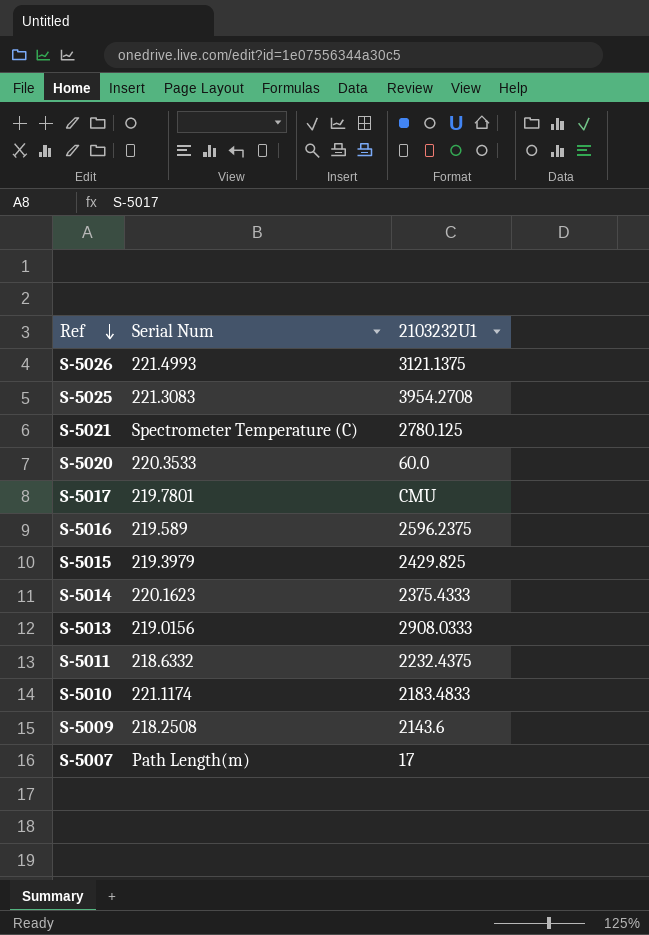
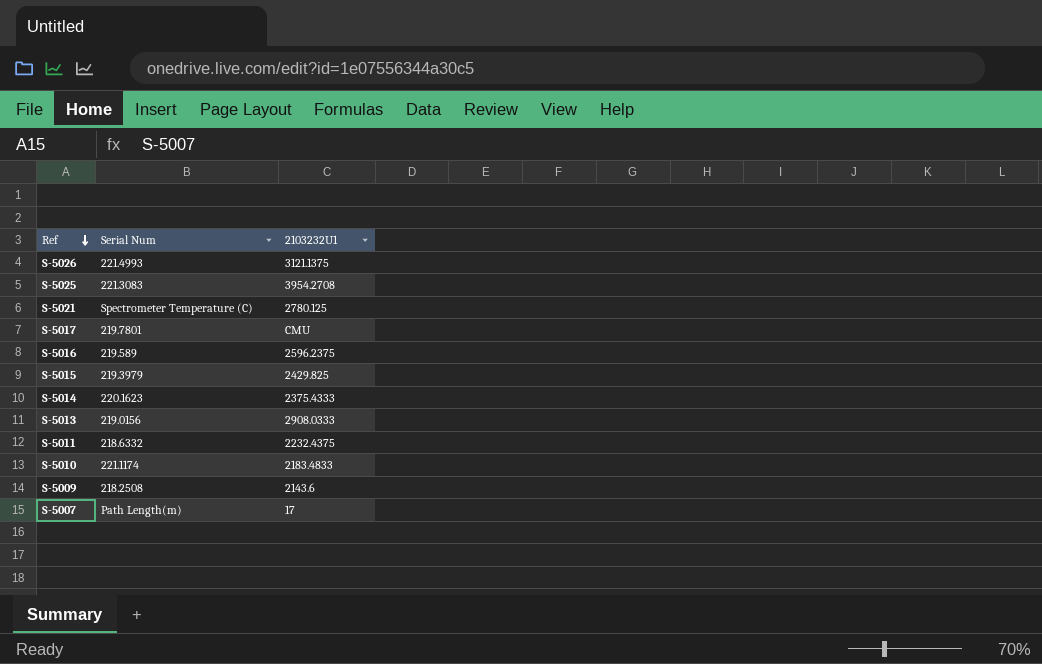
row S-5020: 220.3533 | 60.0 -> none

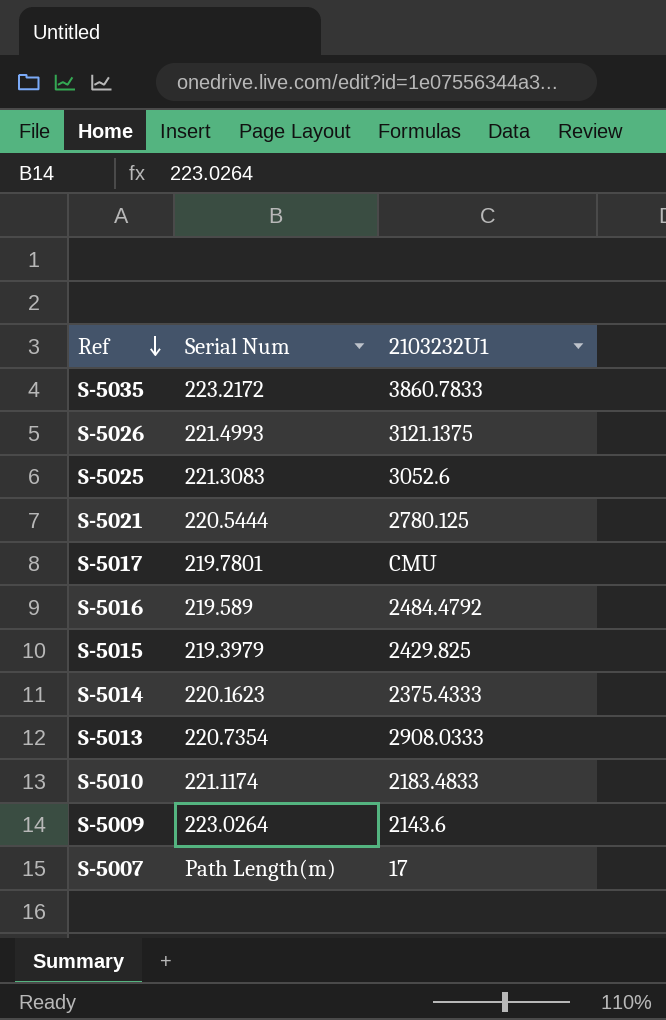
row S-5011: 218.6332 | 2232.4375 -> none
row S-5035: none -> 223.2172 | 3860.7833
S-5025 | 2103232U1: 3954.2708 -> 3052.6
S-5021 | Serial Num: Spectrometer Temperature (C) -> 220.5444
S-5016 | 2103232U1: 2596.2375 -> 2484.4792
S-5013 | Serial Num: 219.0156 -> 220.7354
S-5009 | Serial Num: 218.2508 -> 223.0264

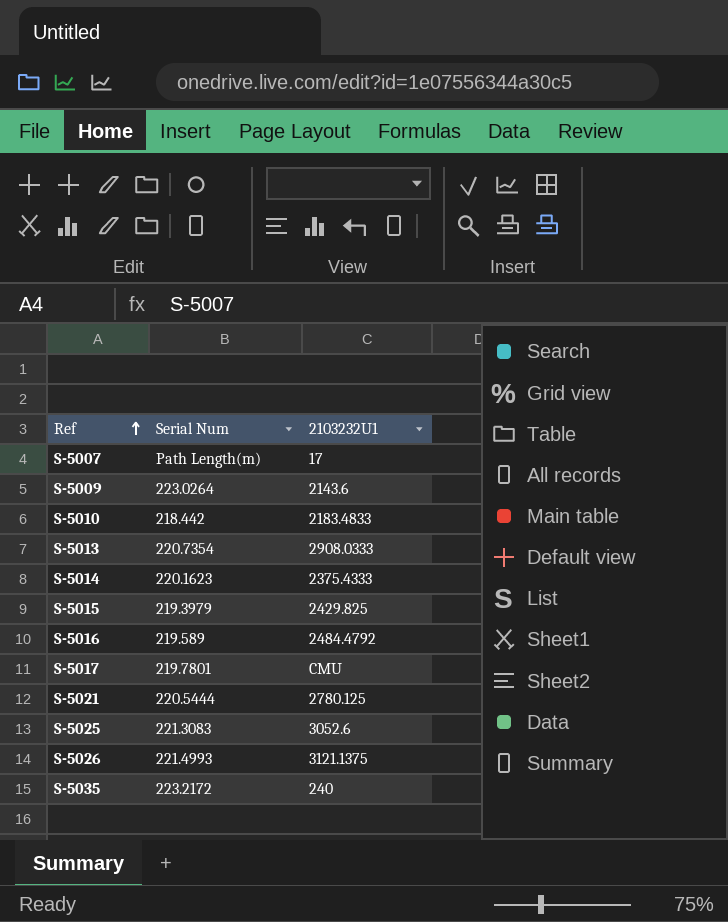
row order: Ref descending -> Ref ascending
S-5010 | Serial Num: 221.1174 -> 218.442
S-5035 | 2103232U1: 3860.7833 -> 240

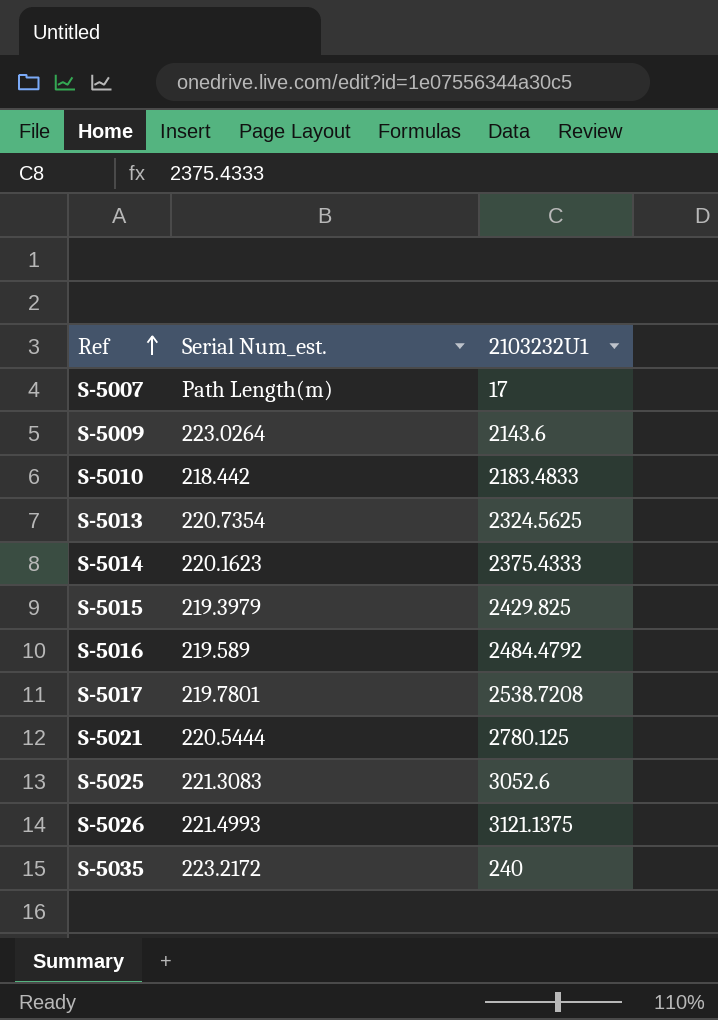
column name: Serial Num -> Serial Num_est.
S-5013 | 2103232U1: 2908.0333 -> 2324.5625
S-5017 | 2103232U1: CMU -> 2538.7208

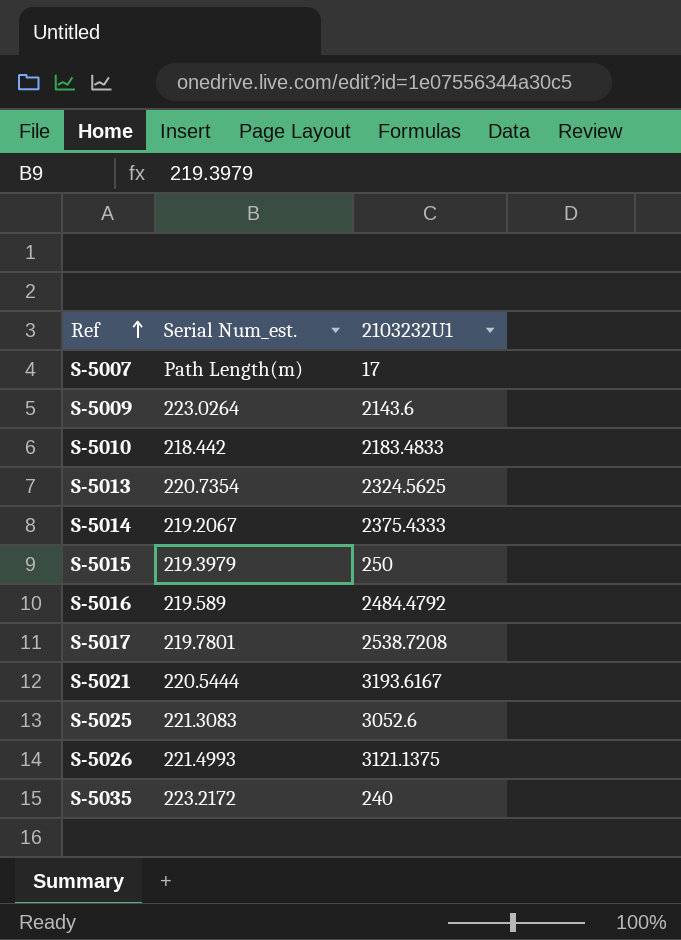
S-5014 | Serial Num_est.: 220.1623 -> 219.2067
S-5015 | 2103232U1: 2429.825 -> 250
S-5021 | 2103232U1: 2780.125 -> 3193.6167

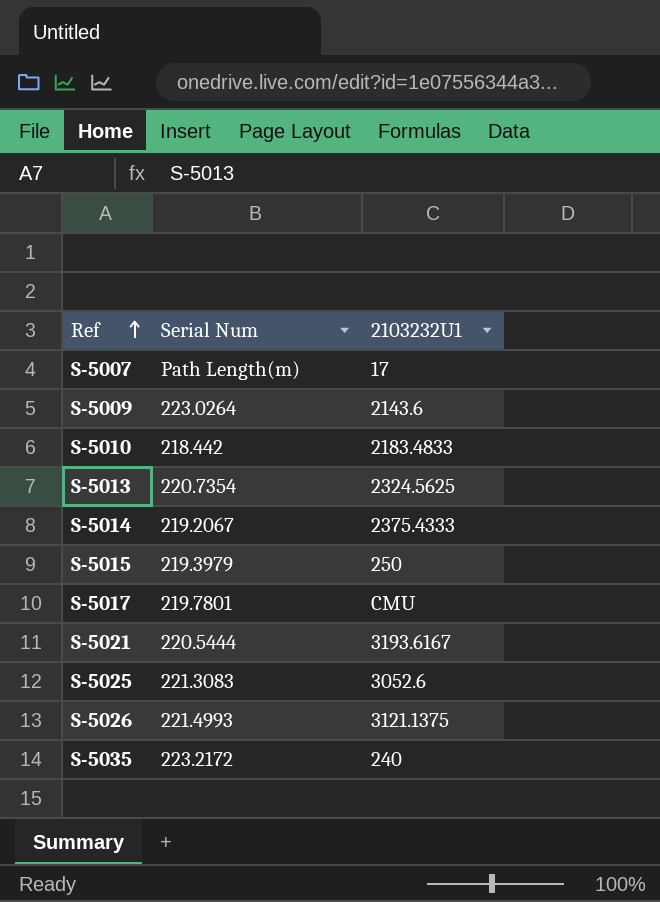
column name: Serial Num_est. -> Serial Num
row S-5016: 219.589 | 2484.4792 -> none
S-5017 | 2103232U1: 2538.7208 -> CMU

